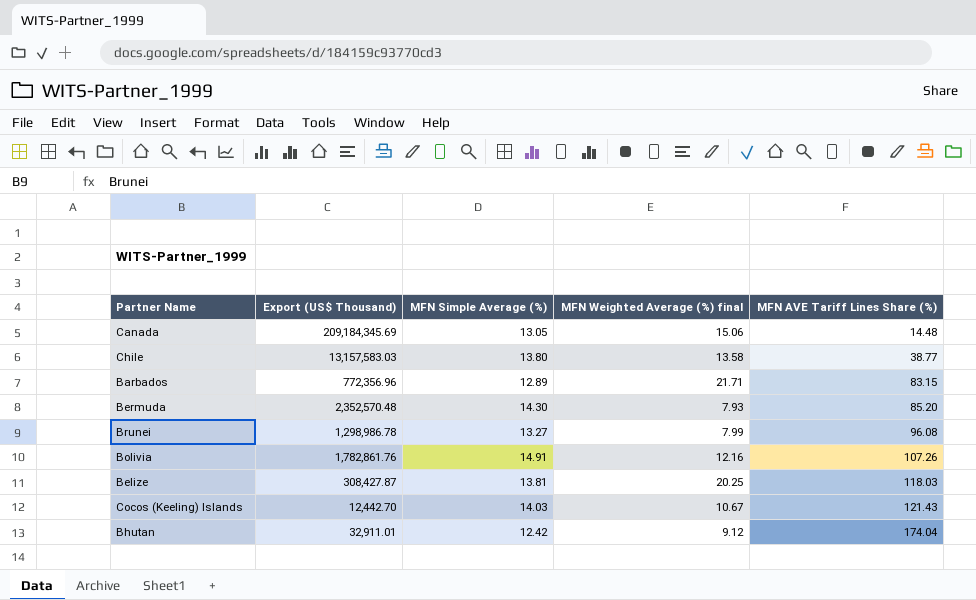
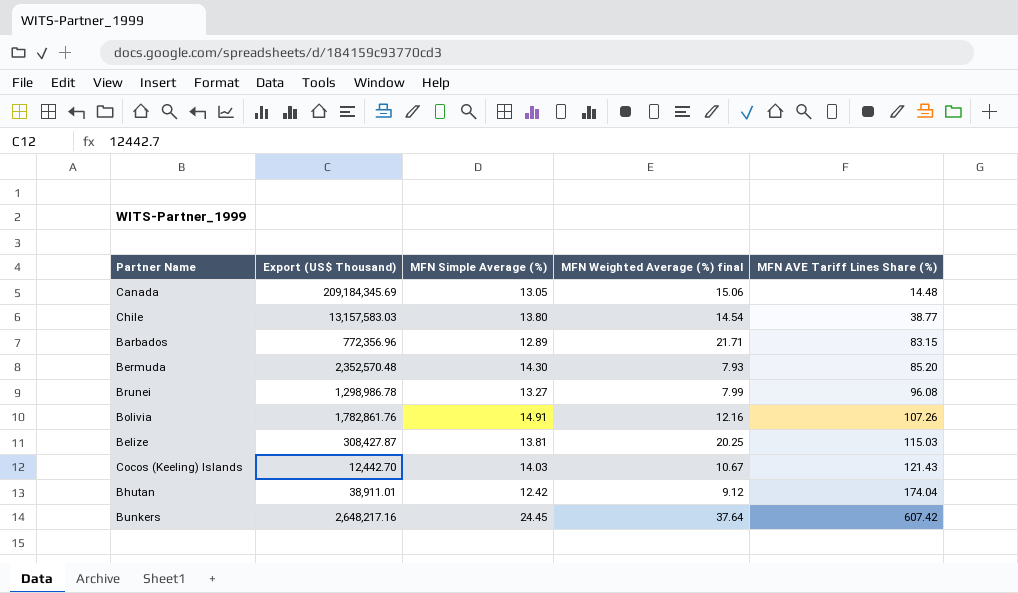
Chile | MFN Weighted Average (%) final: 13.58 -> 14.54
Belize | MFN AVE Tariff Lines Share (%): 118.03 -> 115.03
Bhutan | Export (US$ Thousand): 32,911.01 -> 38,911.01
row Bunkers: none -> 2,648,217.16 | 24.45 | 37.64 | 607.42

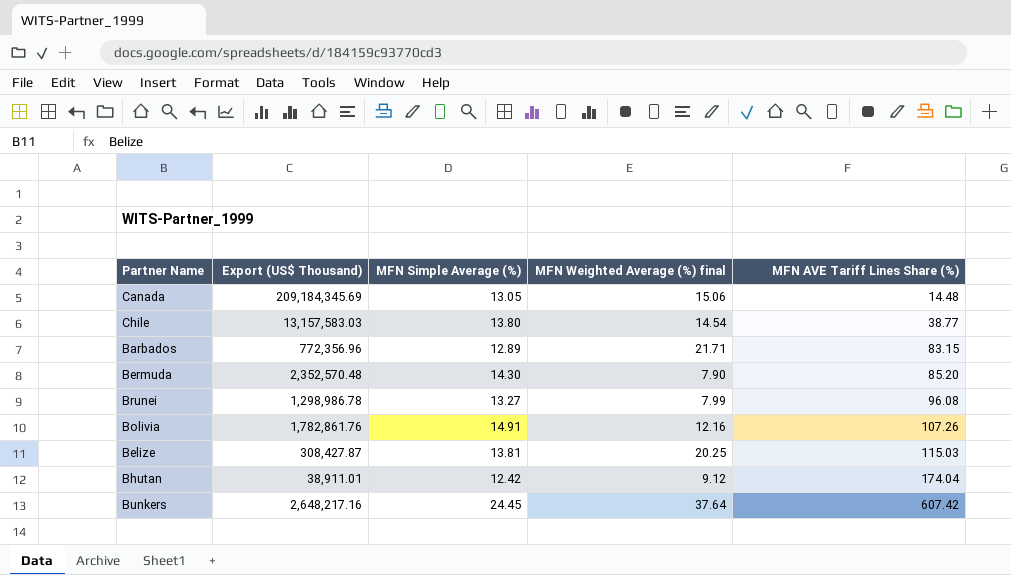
row Cocos (Keeling) Islands: 12,442.70 | 14.03 | 10.67 | 121.43 -> none
Bermuda | MFN Weighted Average (%) final: 7.93 -> 7.90

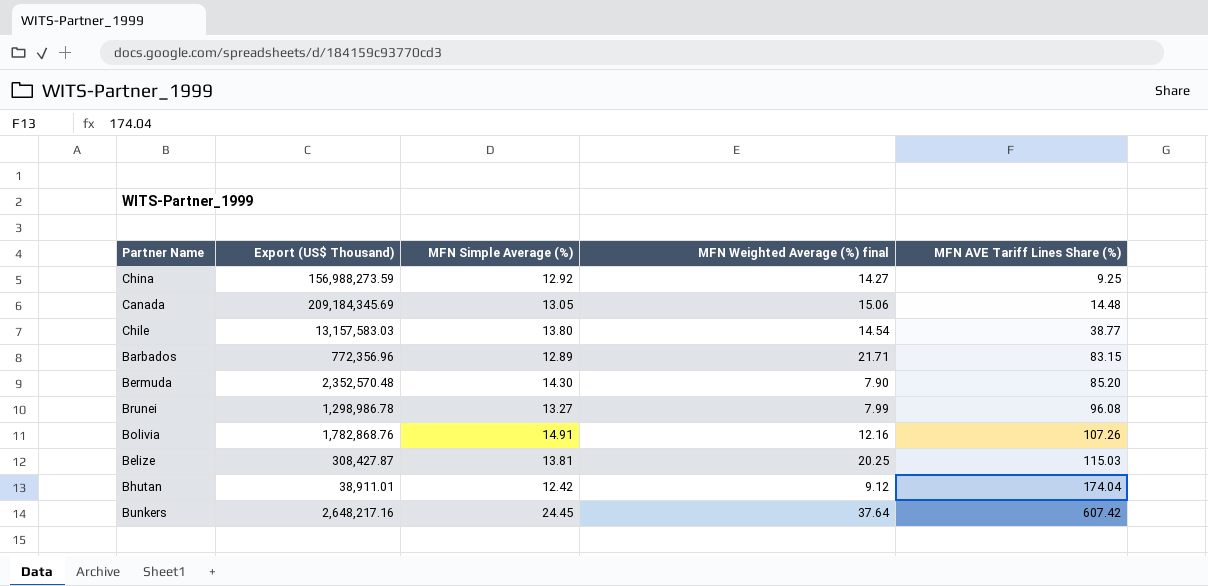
row China: none -> 156,988,273.59 | 12.92 | 14.27 | 9.25
Bolivia | Export (US$ Thousand): 1,782,861.76 -> 1,782,868.76

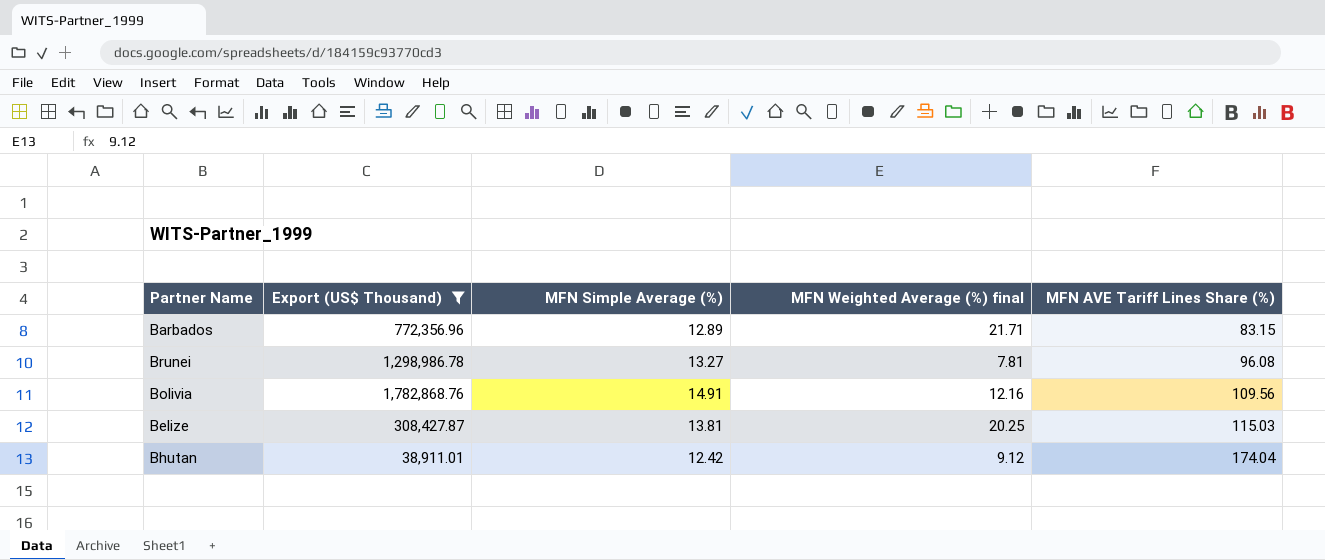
filter: none -> Export (US$ Thousand) <= 1,782,868.76
Brunei | MFN Weighted Average (%) final: 7.99 -> 7.81
Bolivia | MFN AVE Tariff Lines Share (%): 107.26 -> 109.56

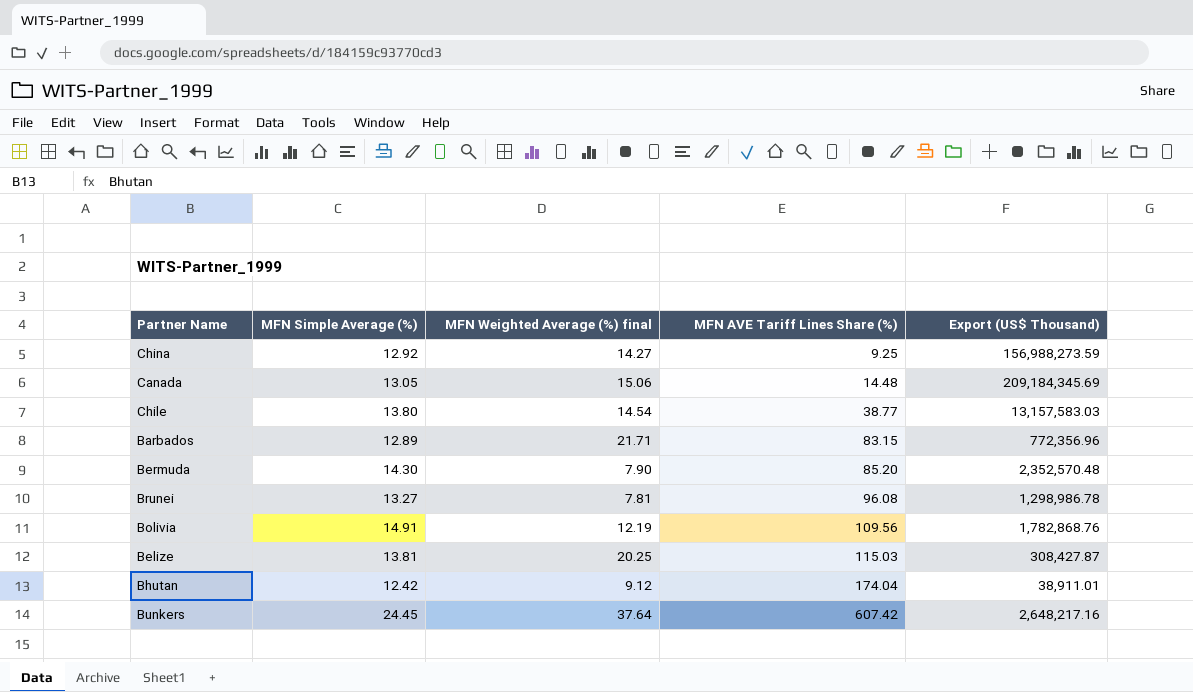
filter: Export (US$ Thousand) <= 1,782,868.76 -> none
column Export (US$ Thousand) | position: 2 -> 5
Bolivia | MFN Weighted Average (%) final: 12.16 -> 12.19

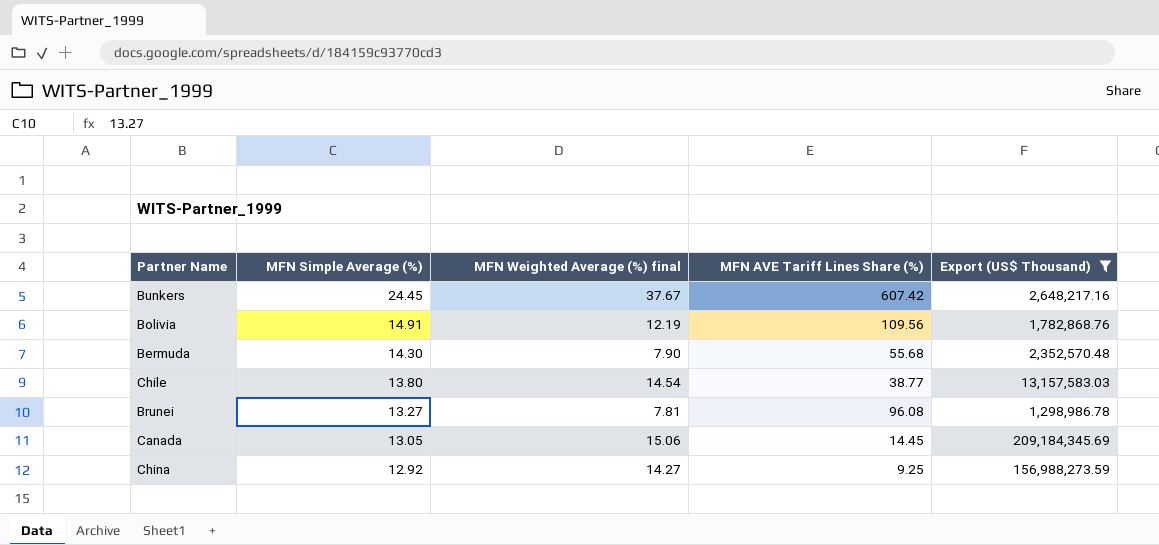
filter: none -> Export (US$ Thousand) >= 1,298,986.78
row order: MFN AVE Tariff Lines Share (%) ascending -> MFN Simple Average (%) descending
Bunkers | MFN Weighted Average (%) final: 37.64 -> 37.67
Bermuda | MFN AVE Tariff Lines Share (%): 85.20 -> 55.68
Canada | MFN AVE Tariff Lines Share (%): 14.48 -> 14.45

